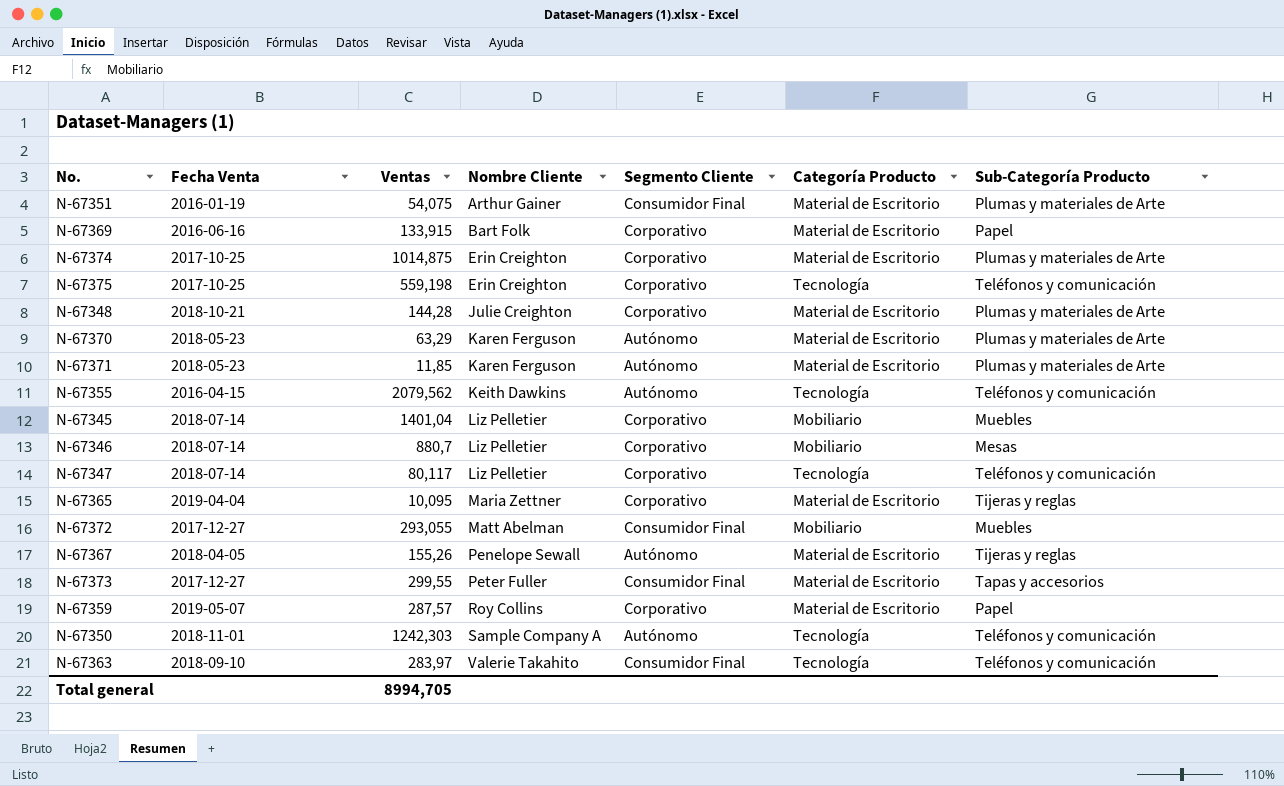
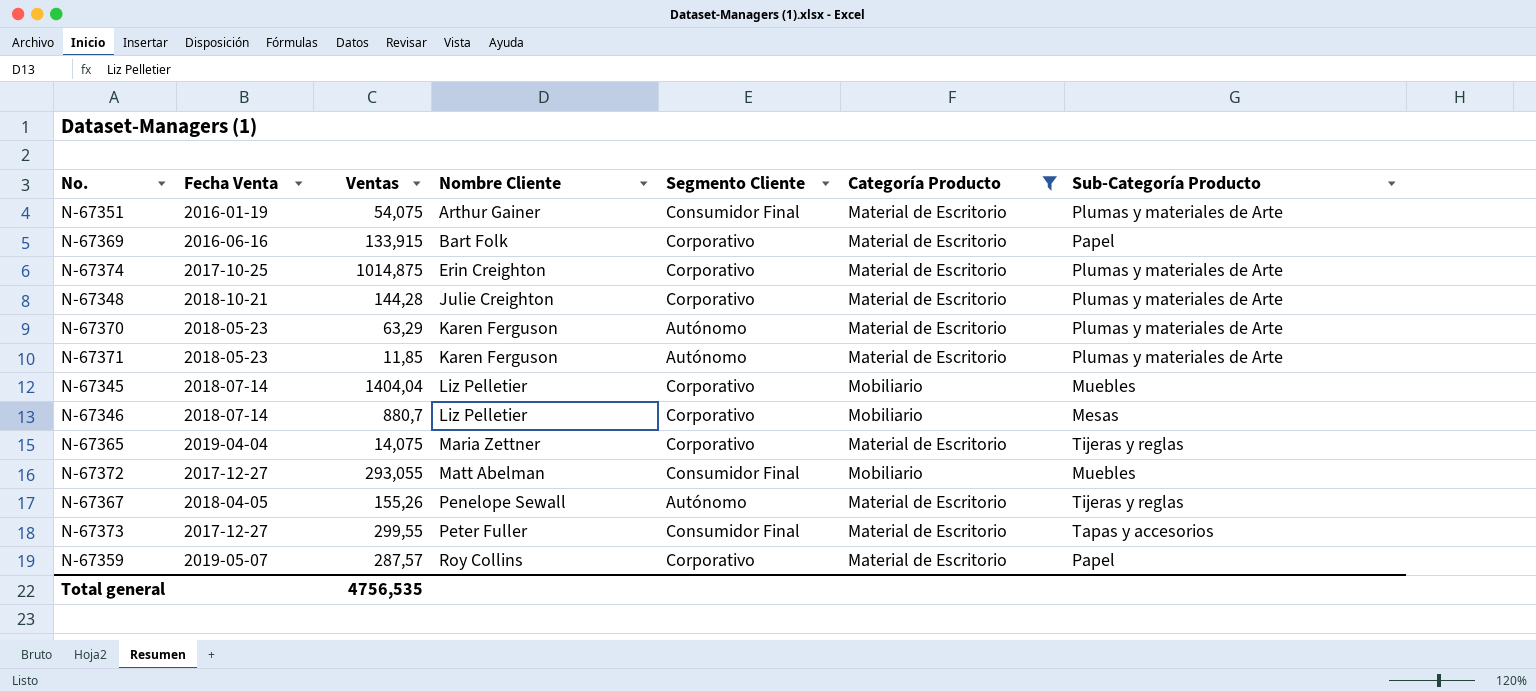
filter: none -> Categoría Producto != Tecnología
N-67345 | Ventas: 1401,04 -> 1404,04
N-67365 | Ventas: 10,095 -> 14,075
Total general | Ventas: 8994,705 -> 4756,535

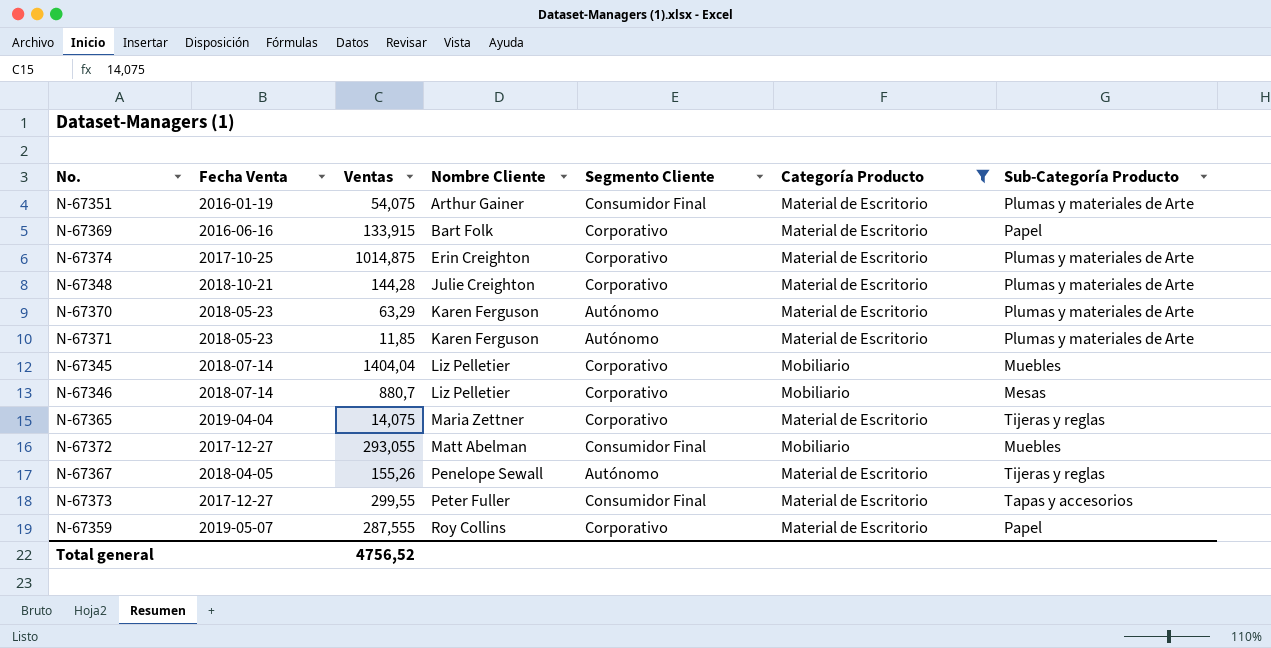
N-67359 | Ventas: 287,57 -> 287,555
Total general | Ventas: 4756,535 -> 4756,52

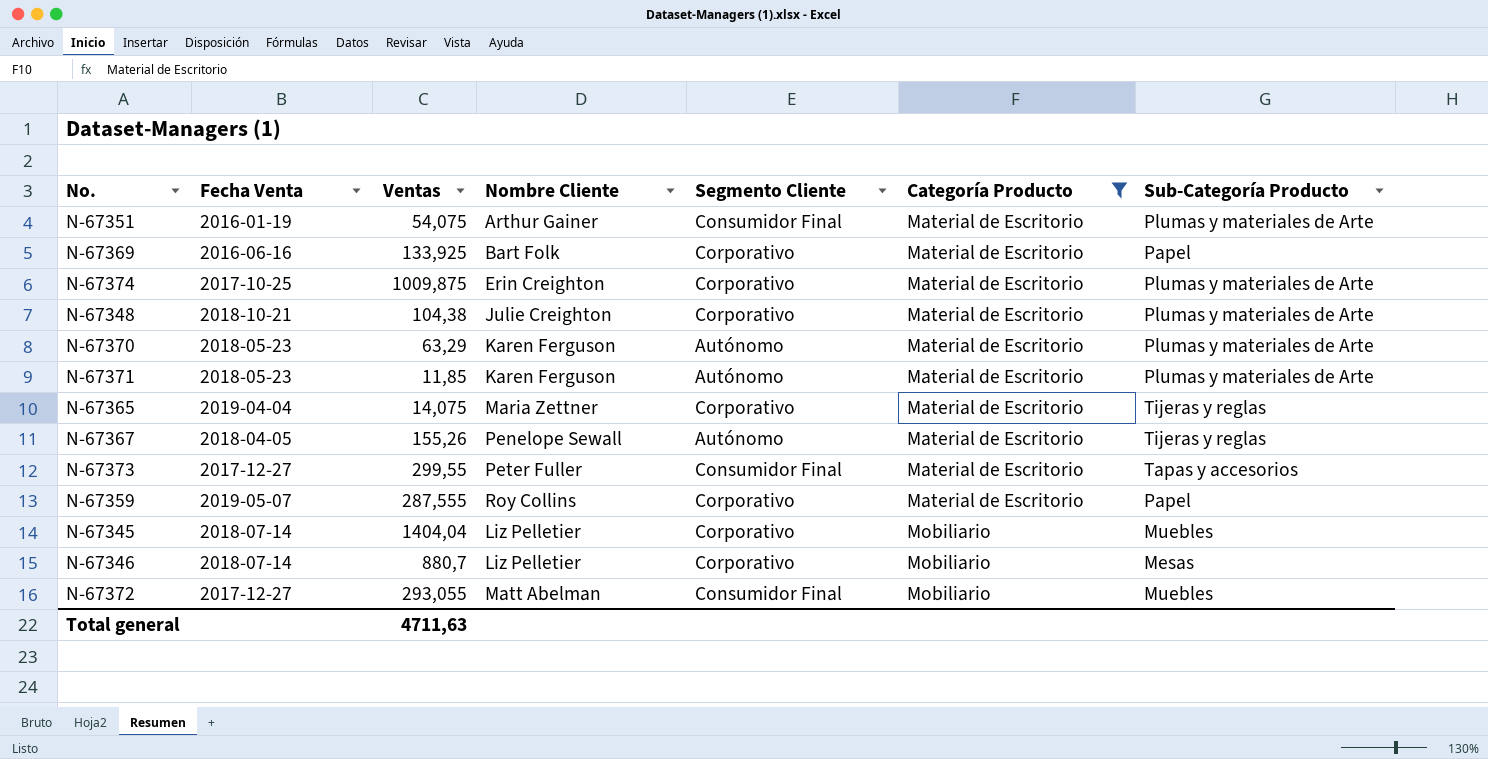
row order: Nombre Cliente ascending -> Categoría Producto ascending
N-67369 | Ventas: 133,915 -> 133,925
N-67374 | Ventas: 1014,875 -> 1009,875
N-67348 | Ventas: 144,28 -> 104,38
Total general | Ventas: 4756,52 -> 4711,63

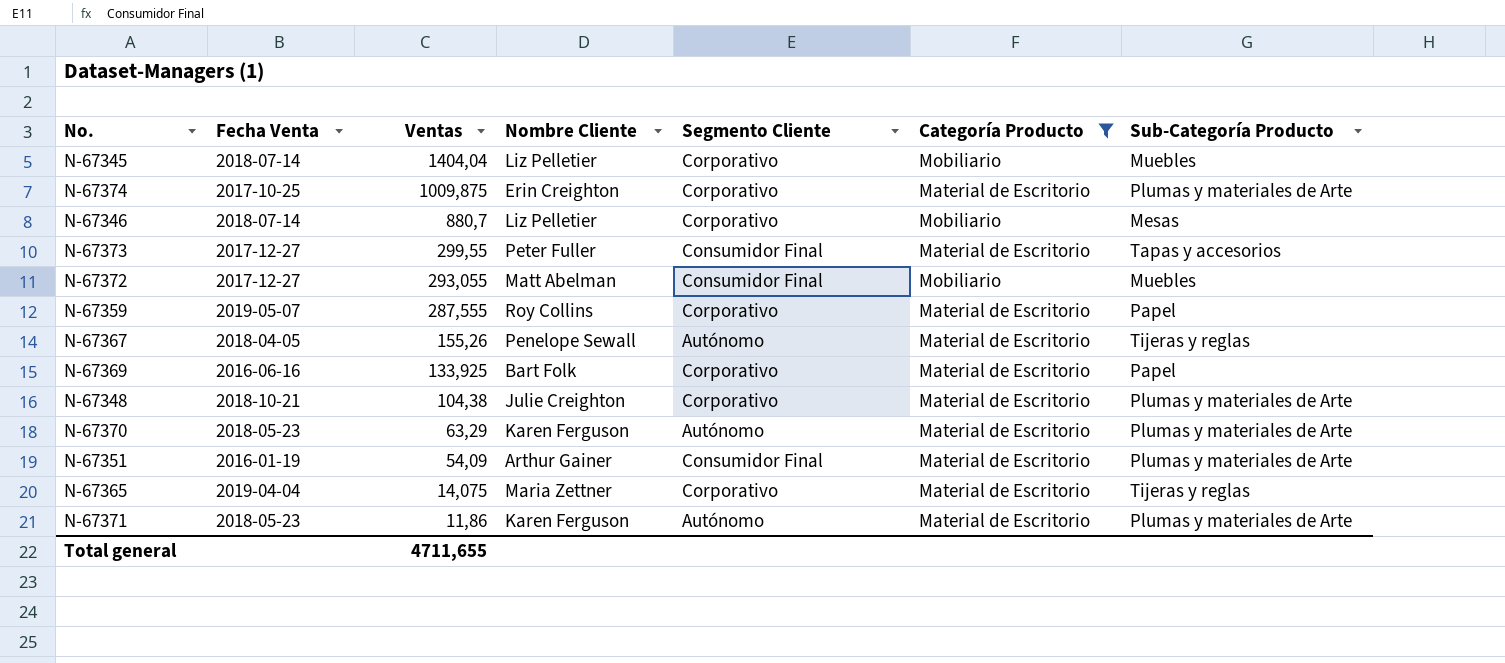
row order: Categoría Producto ascending -> Ventas descending
N-67351 | Ventas: 54,075 -> 54,09
N-67371 | Ventas: 11,85 -> 11,86
Total general | Ventas: 4711,63 -> 4711,655

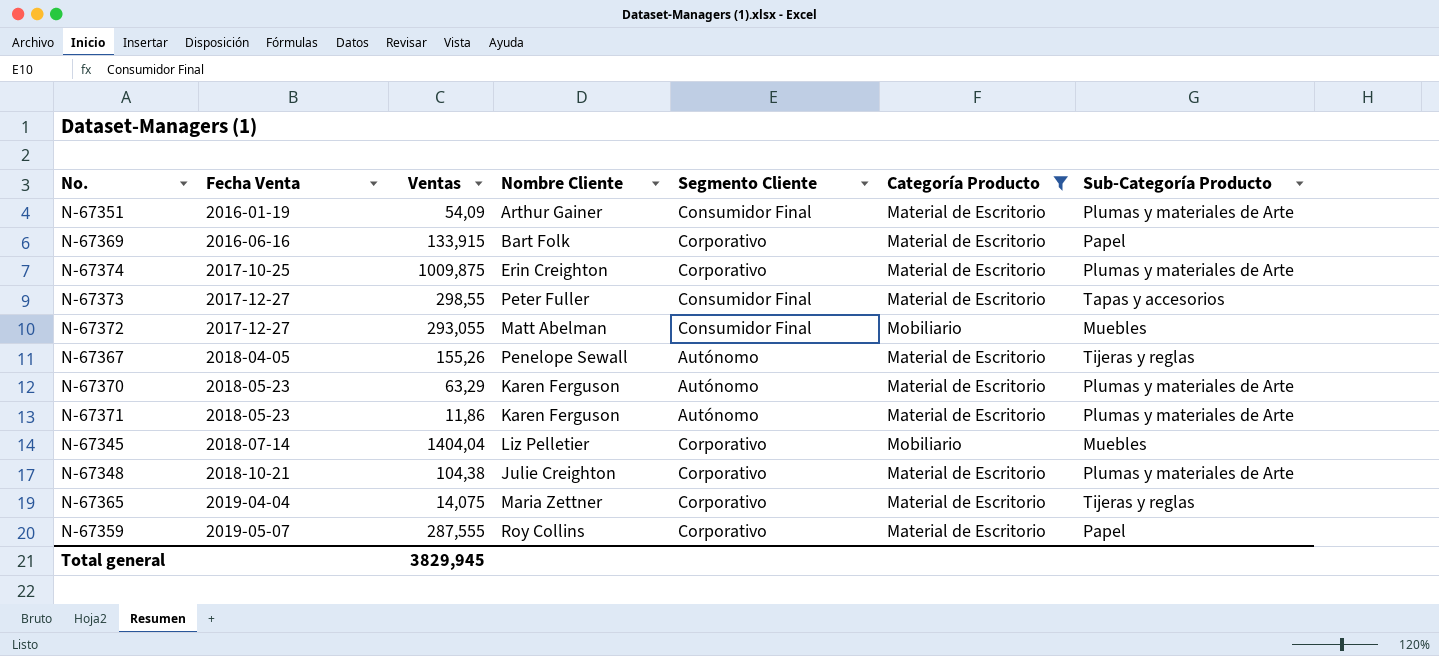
row order: Ventas descending -> Fecha Venta ascending
row N-67346: 2018-07-14 | 880,7 | Liz Pelletier | Corporativo | Mobiliario | Mesas -> none
N-67369 | Ventas: 133,925 -> 133,915
N-67373 | Ventas: 299,55 -> 298,55
Total general | Ventas: 4711,655 -> 3829,945

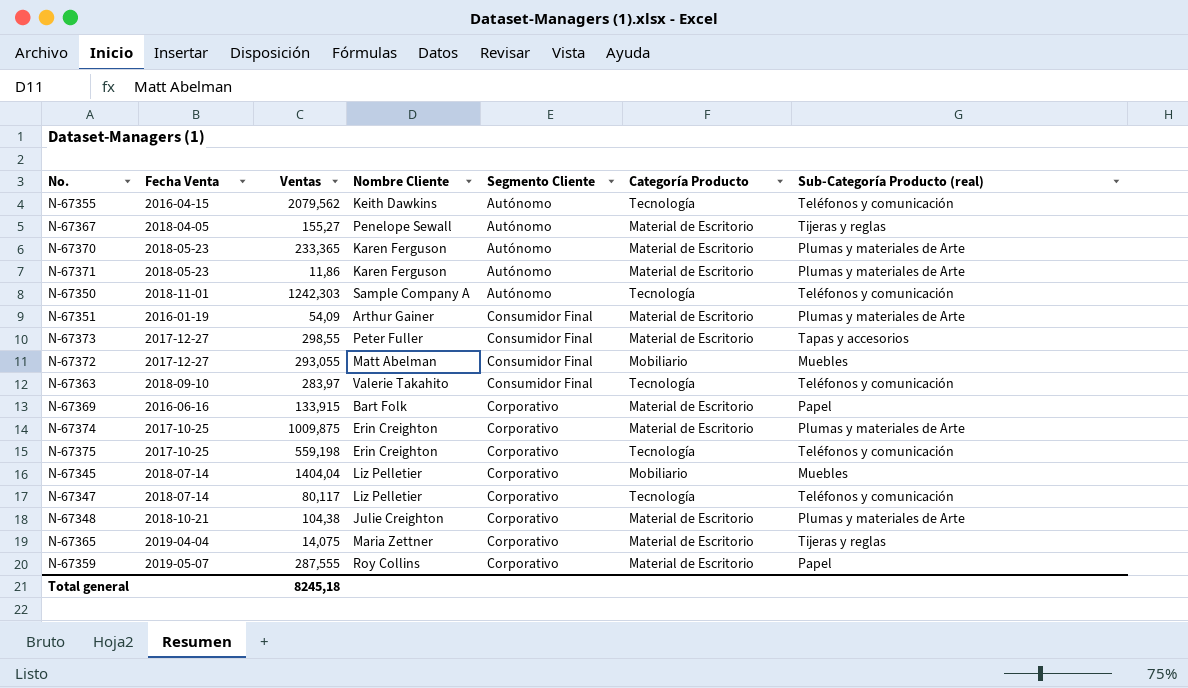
filter: Categoría Producto != Tecnología -> none
row order: Fecha Venta ascending -> Segmento Cliente ascending
column name: Sub-Categoría Producto -> Sub-Categoría Producto (real)
N-67367 | Ventas: 155,26 -> 155,27
N-67370 | Ventas: 63,29 -> 233,365
Total general | Ventas: 3829,945 -> 8245,18

